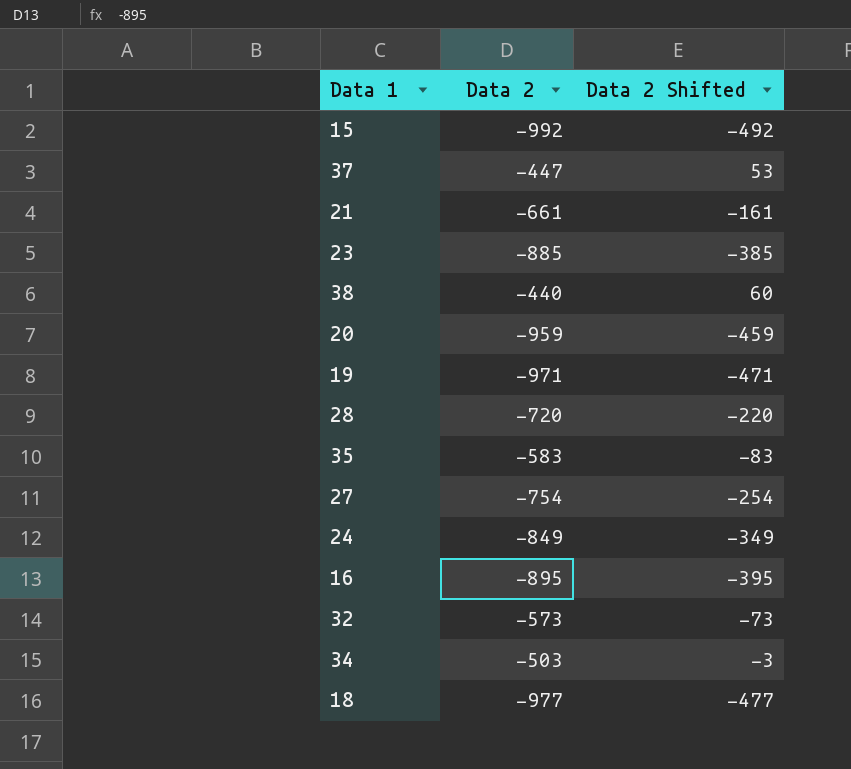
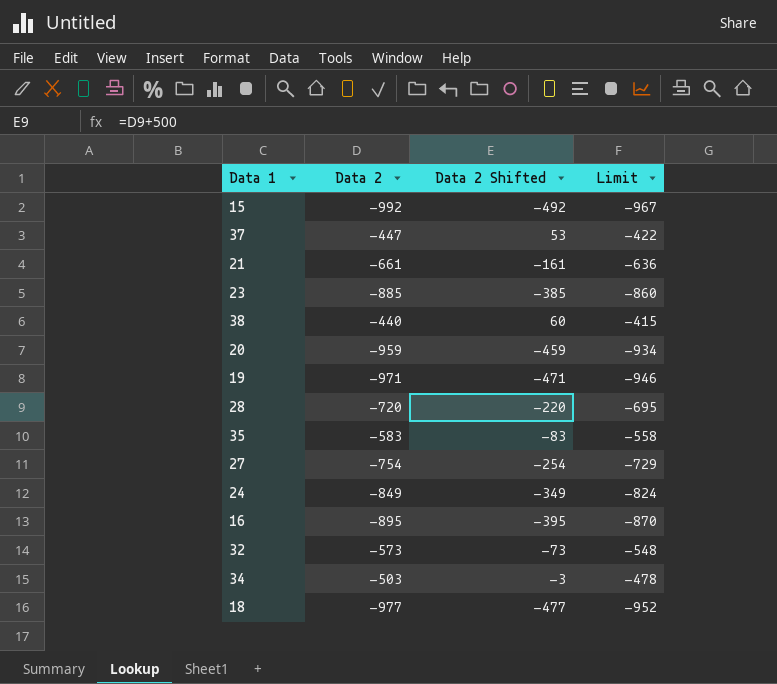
column Limit | formula: none -> [Data 2] + 25

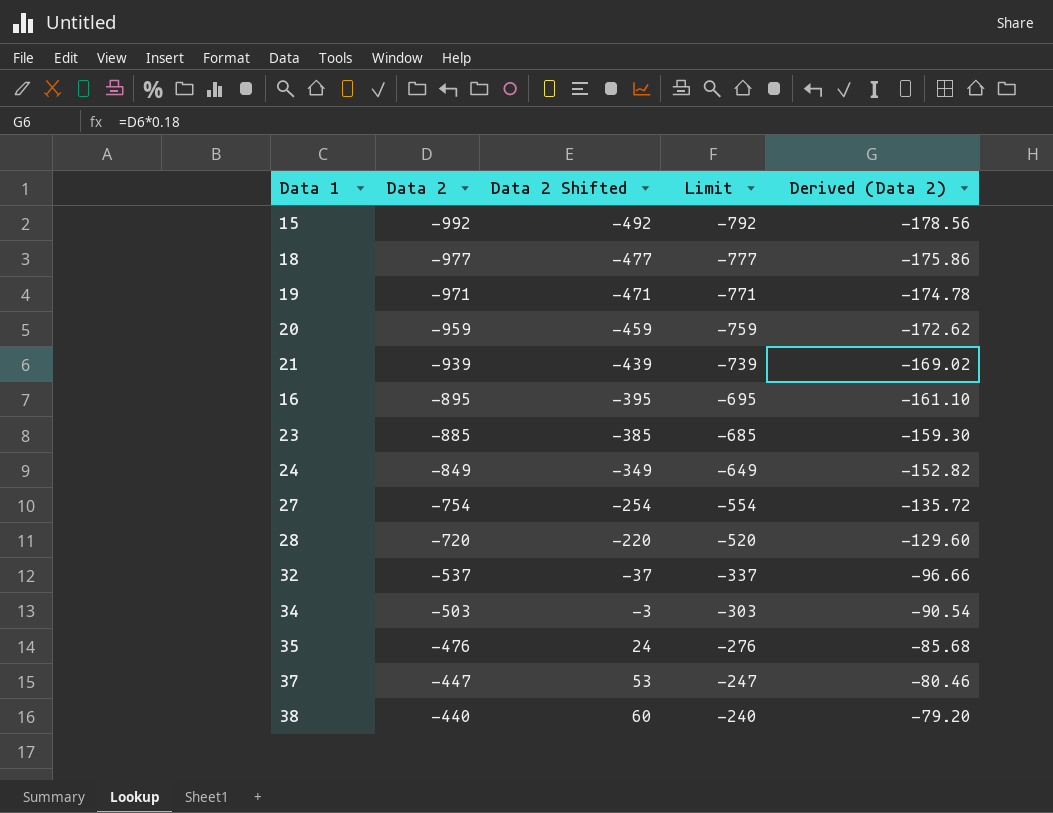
row order: none -> Data 2 ascending
column Limit | formula: [Data 2] + 25 -> [Data 2] + 200
column Derived (Data 2) | formula: none -> [Data 2] * 0.18
21 | Data 2: -661 -> -939
21 | Data 2 Shifted: -161 -> -439
32 | Data 2: -573 -> -537
32 | Data 2 Shifted: -73 -> -37
35 | Data 2: -583 -> -476
35 | Data 2 Shifted: -83 -> 24

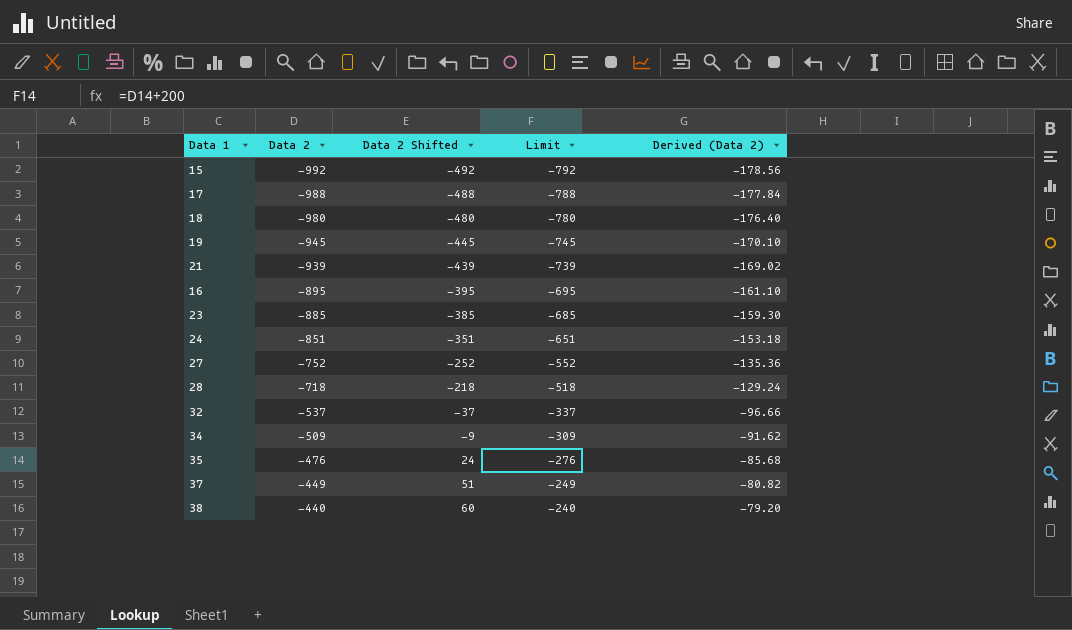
row 20: -959 | -459 | -759 | -172.62 -> none
row 17: none -> -988 | -488 | -788 | -177.84
18 | Data 2: -977 -> -980
18 | Data 2 Shifted: -477 -> -480
18 | Limit: -777 -> -780
18 | Derived (Data 2): -175.86 -> -176.40
19 | Data 2: -971 -> -945
19 | Data 2 Shifted: -471 -> -445
19 | Limit: -771 -> -745
19 | Derived (Data 2): -174.78 -> -170.10
24 | Data 2: -849 -> -851
24 | Data 2 Shifted: -349 -> -351
24 | Limit: -649 -> -651
24 | Derived (Data 2): -152.82 -> -153.18
27 | Data 2: -754 -> -752
27 | Data 2 Shifted: -254 -> -252
27 | Limit: -554 -> -552
27 | Derived (Data 2): -135.72 -> -135.36
28 | Data 2: -720 -> -718
28 | Data 2 Shifted: -220 -> -218
28 | Limit: -520 -> -518
28 | Derived (Data 2): -129.60 -> -129.24
34 | Data 2: -503 -> -509
34 | Data 2 Shifted: -3 -> -9
34 | Limit: -303 -> -309
34 | Derived (Data 2): -90.54 -> -91.62
37 | Data 2: -447 -> -449
37 | Data 2 Shifted: 53 -> 51
37 | Limit: -247 -> -249
37 | Derived (Data 2): -80.46 -> -80.82

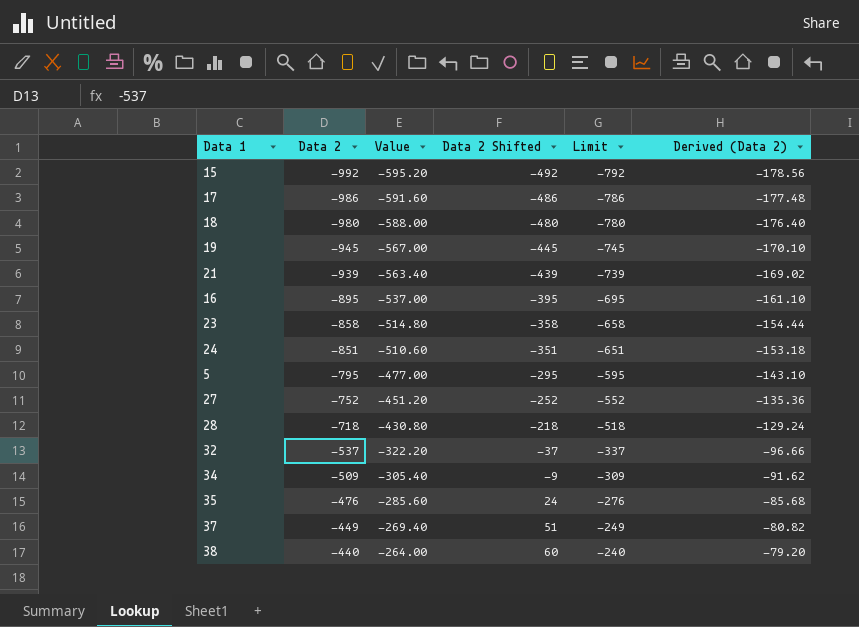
column Value | formula: none -> [Data 2] * 0.6
17 | Data 2: -988 -> -986
17 | Data 2 Shifted: -488 -> -486
17 | Limit: -788 -> -786
17 | Derived (Data 2): -177.84 -> -177.48
23 | Data 2: -885 -> -858
23 | Data 2 Shifted: -385 -> -358
23 | Limit: -685 -> -658
23 | Derived (Data 2): -159.30 -> -154.44
row 5: none -> -795 | -477.00 | -295 | -595 | -143.10

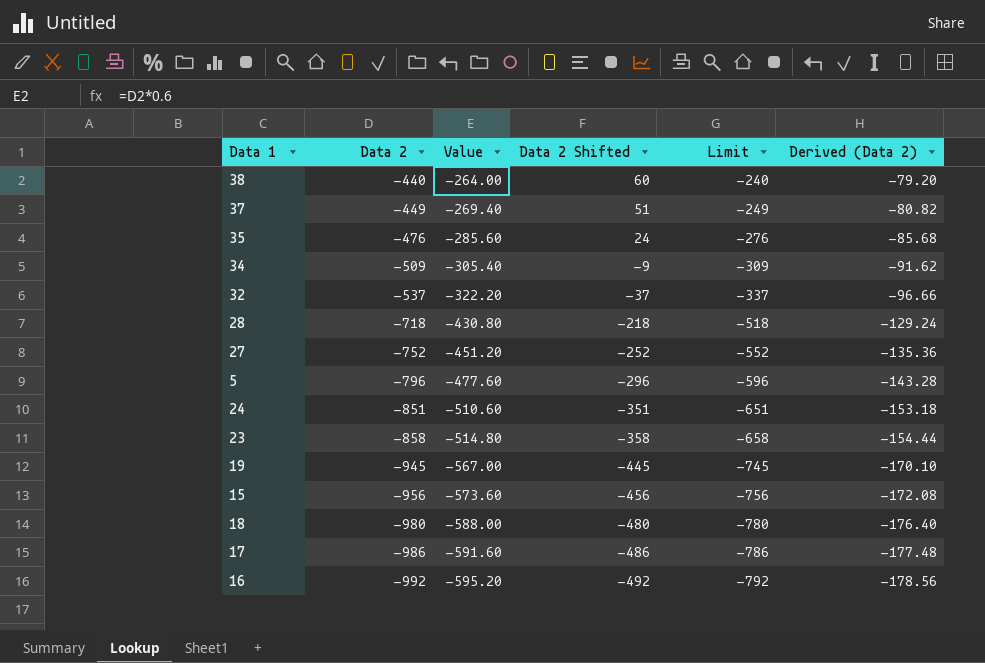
row order: Data 2 ascending -> Data 2 descending
row 21: -939 | -563.40 | -439 | -739 | -169.02 -> none
5 | Data 2: -795 -> -796
5 | Value: -477.00 -> -477.60
5 | Data 2 Shifted: -295 -> -296
5 | Limit: -595 -> -596
5 | Derived (Data 2): -143.10 -> -143.28
15 | Data 2: -992 -> -956
15 | Value: -595.20 -> -573.60
15 | Data 2 Shifted: -492 -> -456
15 | Limit: -792 -> -756
15 | Derived (Data 2): -178.56 -> -172.08
16 | Data 2: -895 -> -992
16 | Value: -537.00 -> -595.20
16 | Data 2 Shifted: -395 -> -492
16 | Limit: -695 -> -792
16 | Derived (Data 2): -161.10 -> -178.56

